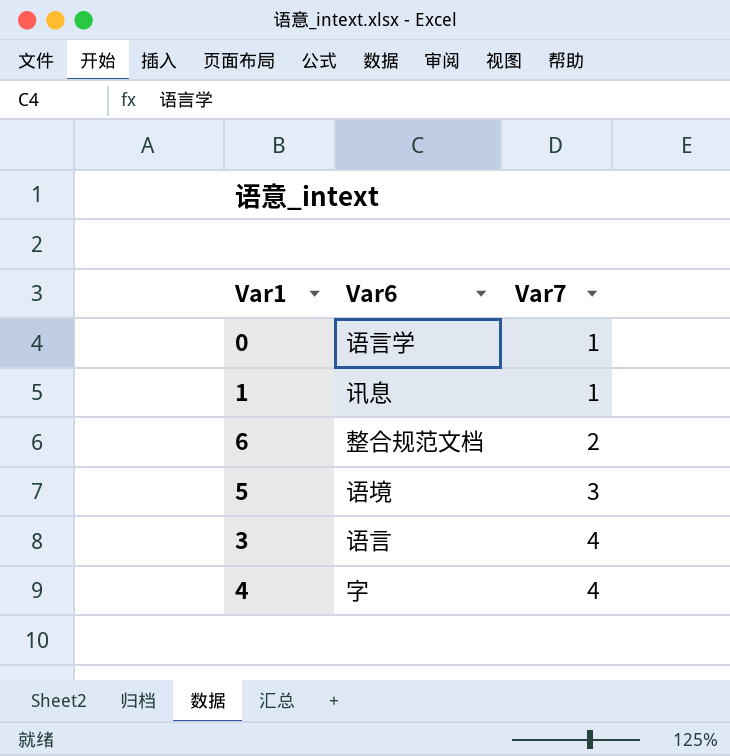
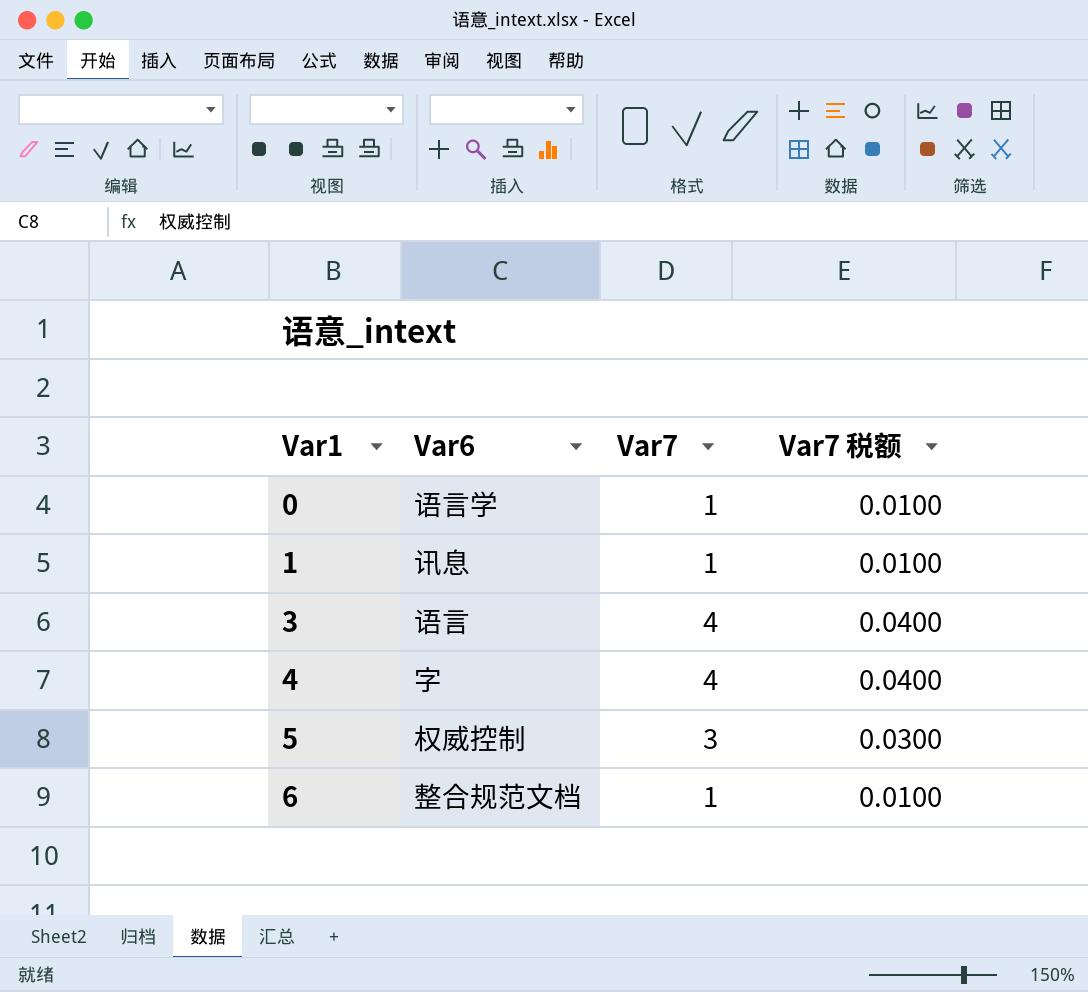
row order: Var7 ascending -> Var1 ascending
column Var7 税额 | formula: none -> [Var7] * 0.01
5 | Var6: 语境 -> 权威控制
6 | Var7: 2 -> 1

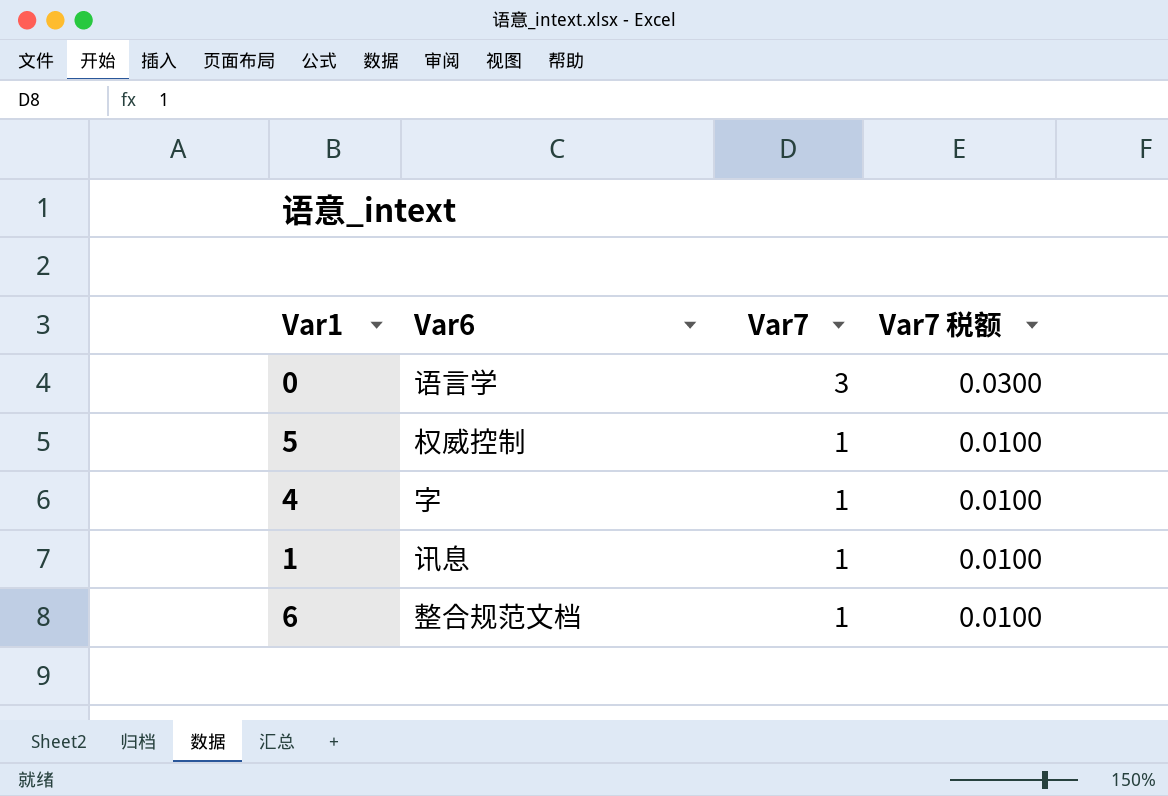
row order: Var1 ascending -> Var7 descending
row 3: 语言 | 4 | 0.0400 -> none
0 | Var7: 1 -> 3
0 | Var7 税额: 0.0100 -> 0.0300
5 | Var7: 3 -> 1
5 | Var7 税额: 0.0300 -> 0.0100
4 | Var7: 4 -> 1
4 | Var7 税额: 0.0400 -> 0.0100

